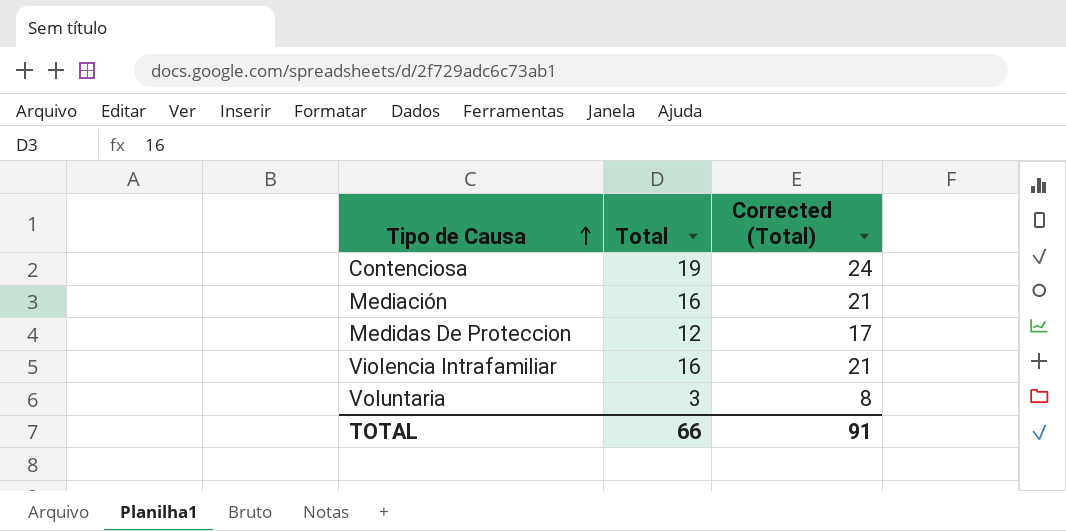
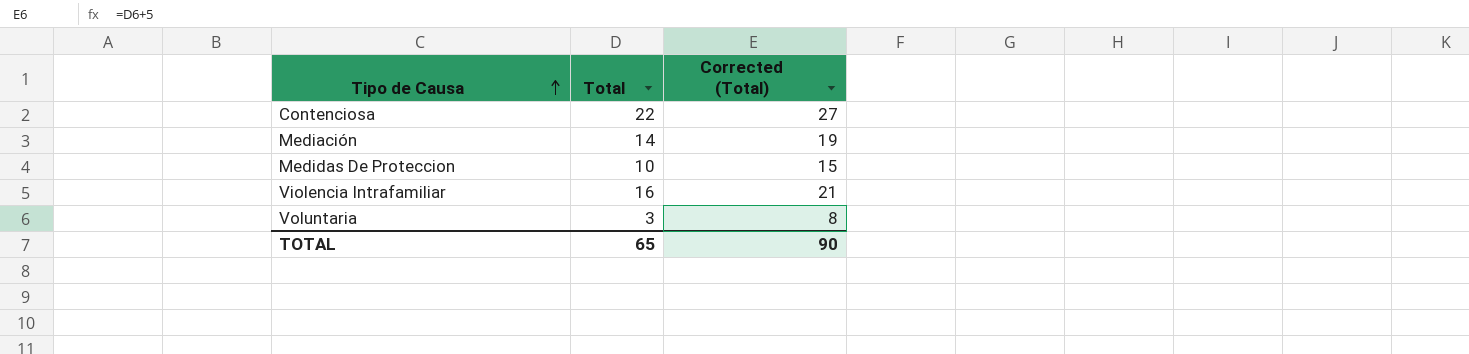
Contenciosa | Total: 19 -> 22
Contenciosa | Corrected (Total): 24 -> 27
Mediación | Total: 16 -> 14
Mediación | Corrected (Total): 21 -> 19
Medidas De Proteccion | Total: 12 -> 10
Medidas De Proteccion | Corrected (Total): 17 -> 15
TOTAL | Total: 66 -> 65
TOTAL | Corrected (Total): 91 -> 90

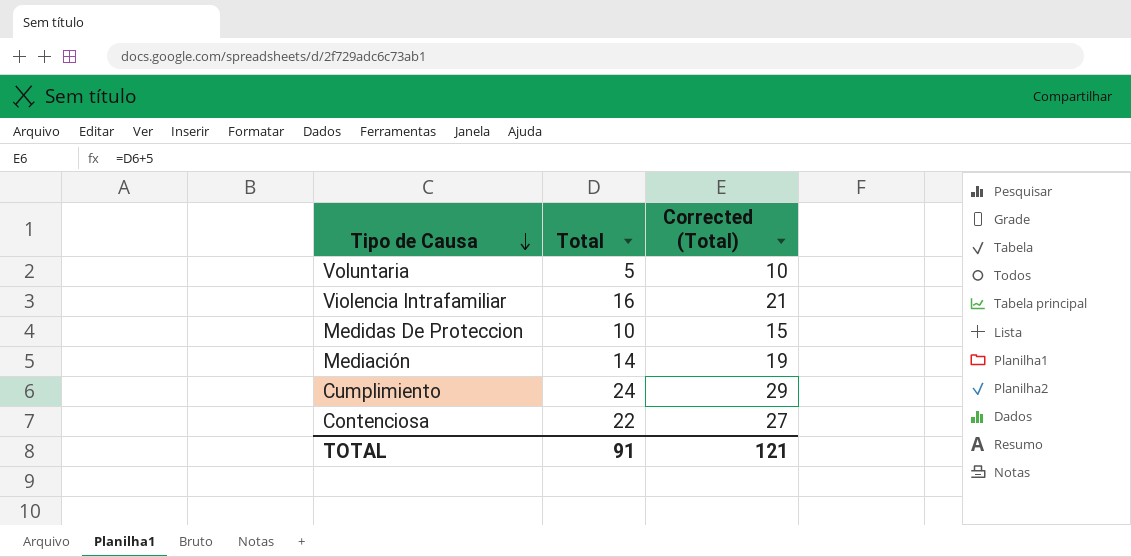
row order: Tipo de Causa ascending -> Tipo de Causa descending
Voluntaria | Total: 3 -> 5
Voluntaria | Corrected (Total): 8 -> 10
row Cumplimiento: none -> 24 | 29
TOTAL | Total: 65 -> 91
TOTAL | Corrected (Total): 90 -> 121

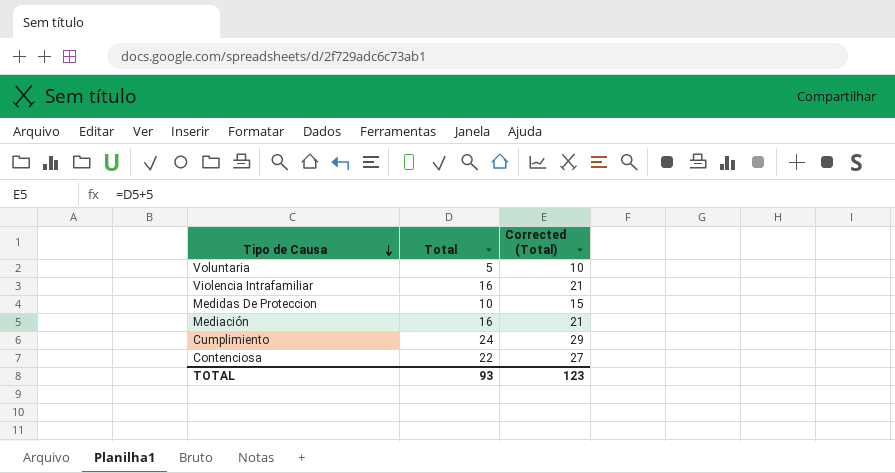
Mediación | Total: 14 -> 16
Mediación | Corrected (Total): 19 -> 21
TOTAL | Total: 91 -> 93
TOTAL | Corrected (Total): 121 -> 123

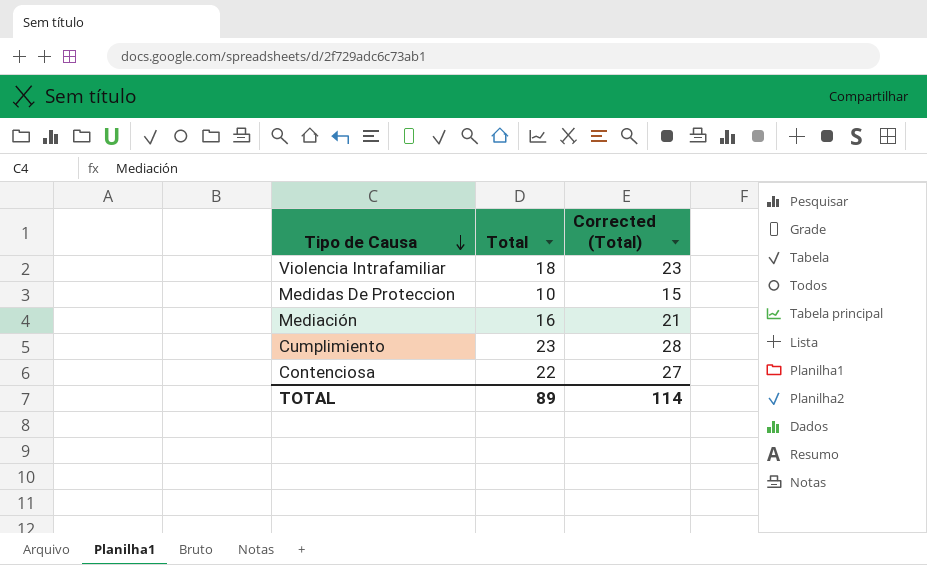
row Voluntaria: 5 | 10 -> none
Violencia Intrafamiliar | Total: 16 -> 18
Violencia Intrafamiliar | Corrected (Total): 21 -> 23
Cumplimiento | Total: 24 -> 23
Cumplimiento | Corrected (Total): 29 -> 28
TOTAL | Total: 93 -> 89
TOTAL | Corrected (Total): 123 -> 114

